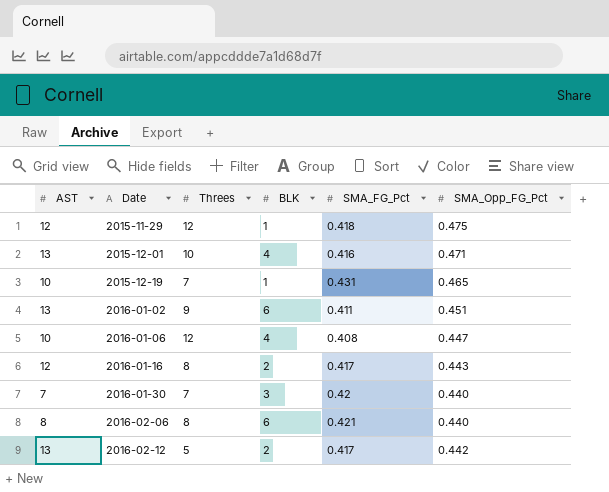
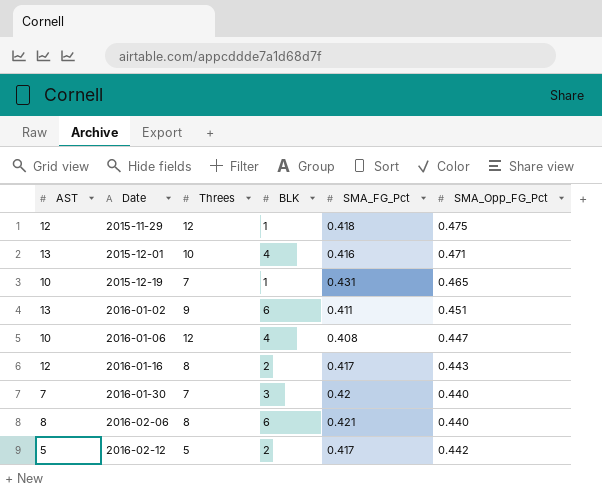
2016-02-12 | AST: 13 -> 5

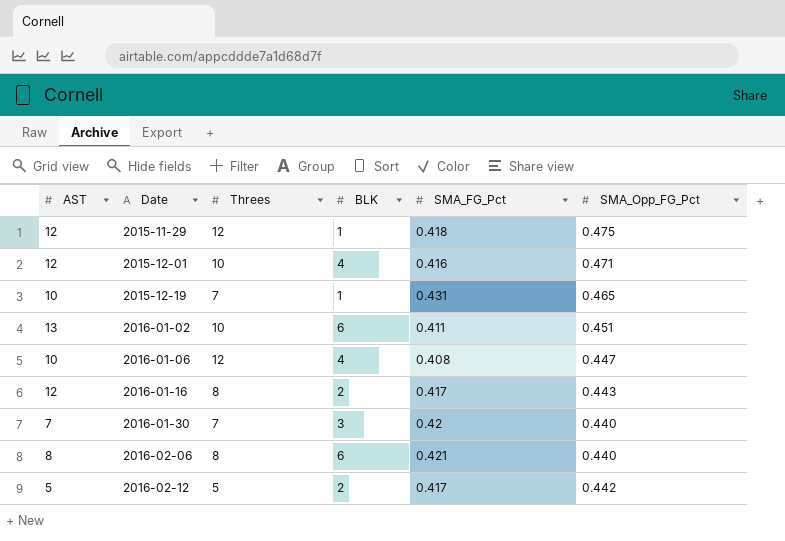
2015-12-01 | AST: 13 -> 12
2016-01-02 | Threes: 9 -> 10

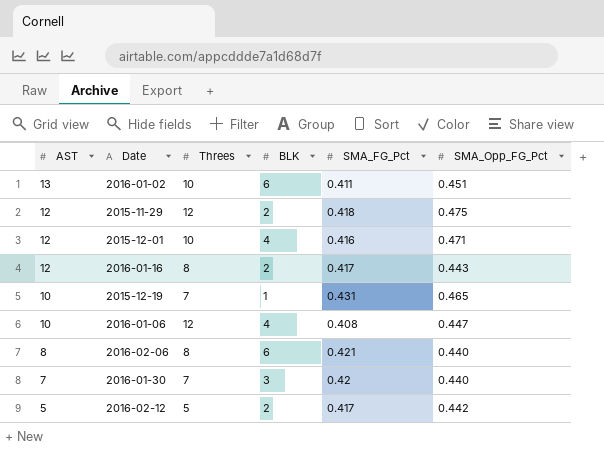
row order: Date ascending -> AST descending
2015-11-29 | BLK: 1 -> 2

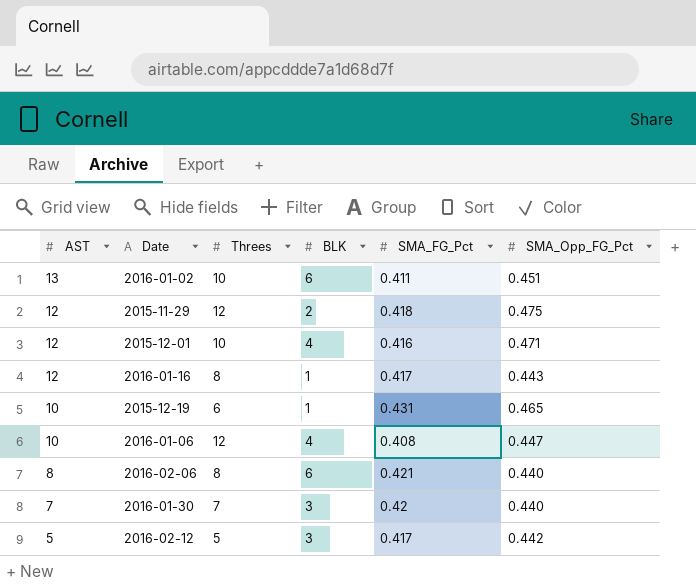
2016-01-16 | BLK: 2 -> 1
2015-12-19 | Threes: 7 -> 6
2016-02-12 | BLK: 2 -> 3

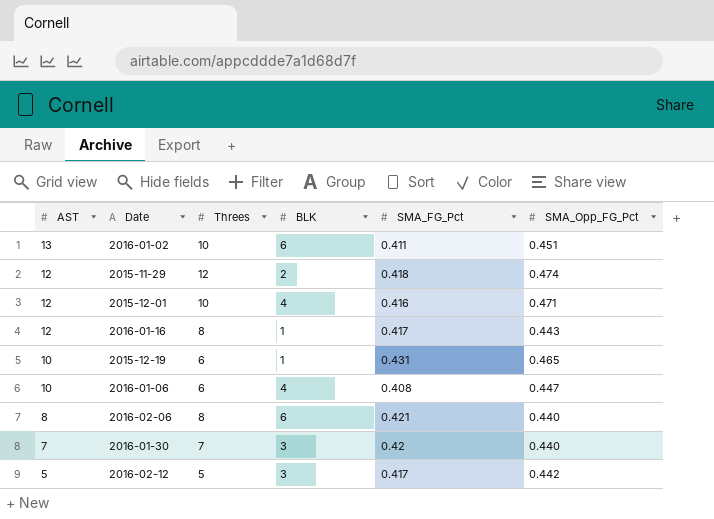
2015-11-29 | SMA_Opp_FG_Pct: 0.475 -> 0.474
2016-01-06 | Threes: 12 -> 6

